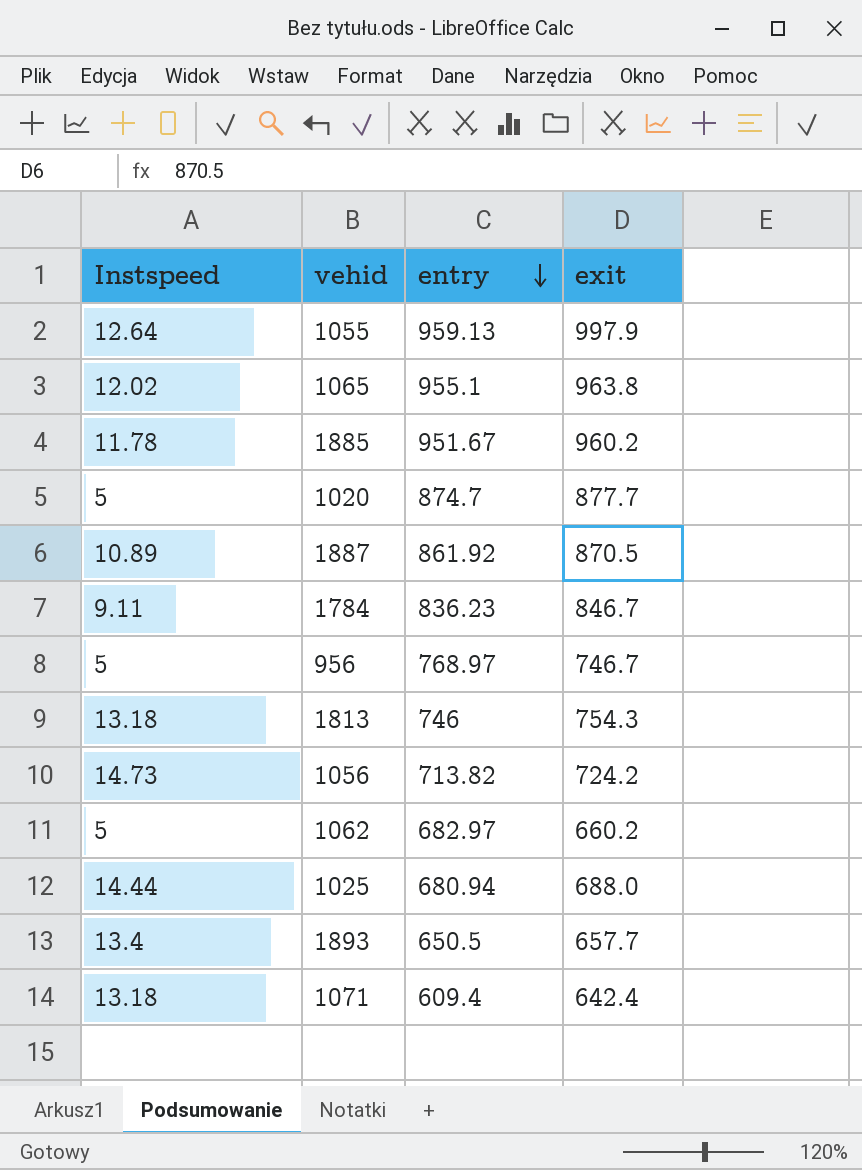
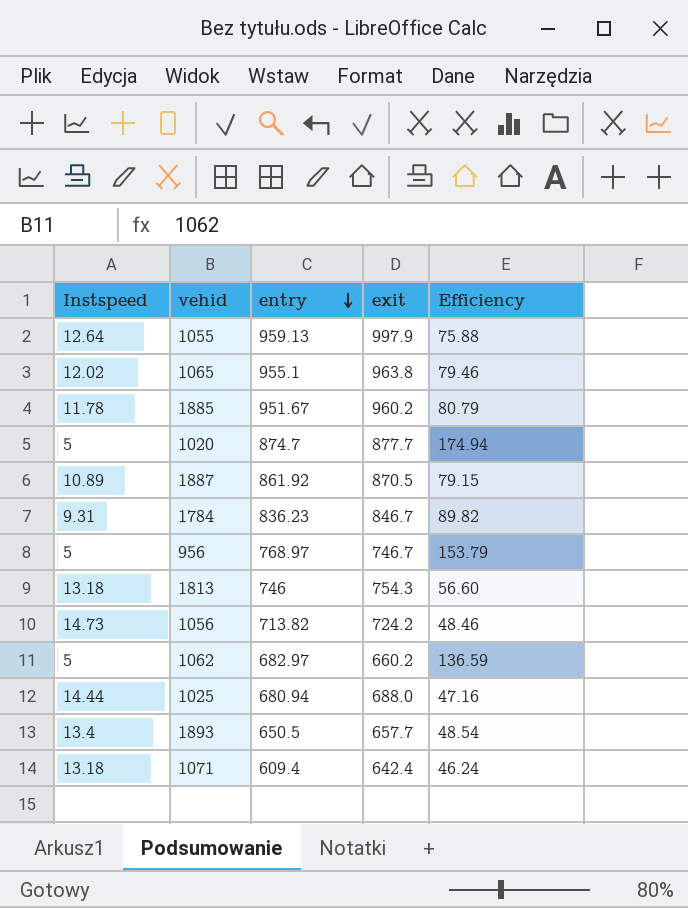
column Efficiency | formula: none -> [entry] / [Instspeed]
1784 | Instspeed: 9.11 -> 9.31

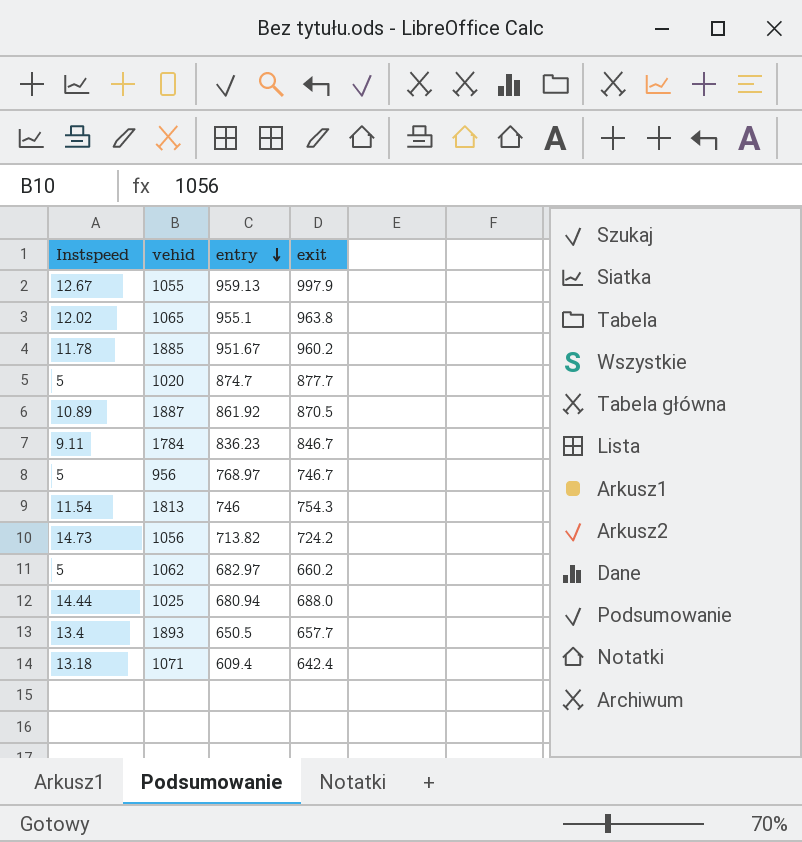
column Efficiency | formula: [entry] / [Instspeed] -> none
1055 | Instspeed: 12.64 -> 12.67
1784 | Instspeed: 9.31 -> 9.11
1813 | Instspeed: 13.18 -> 11.54

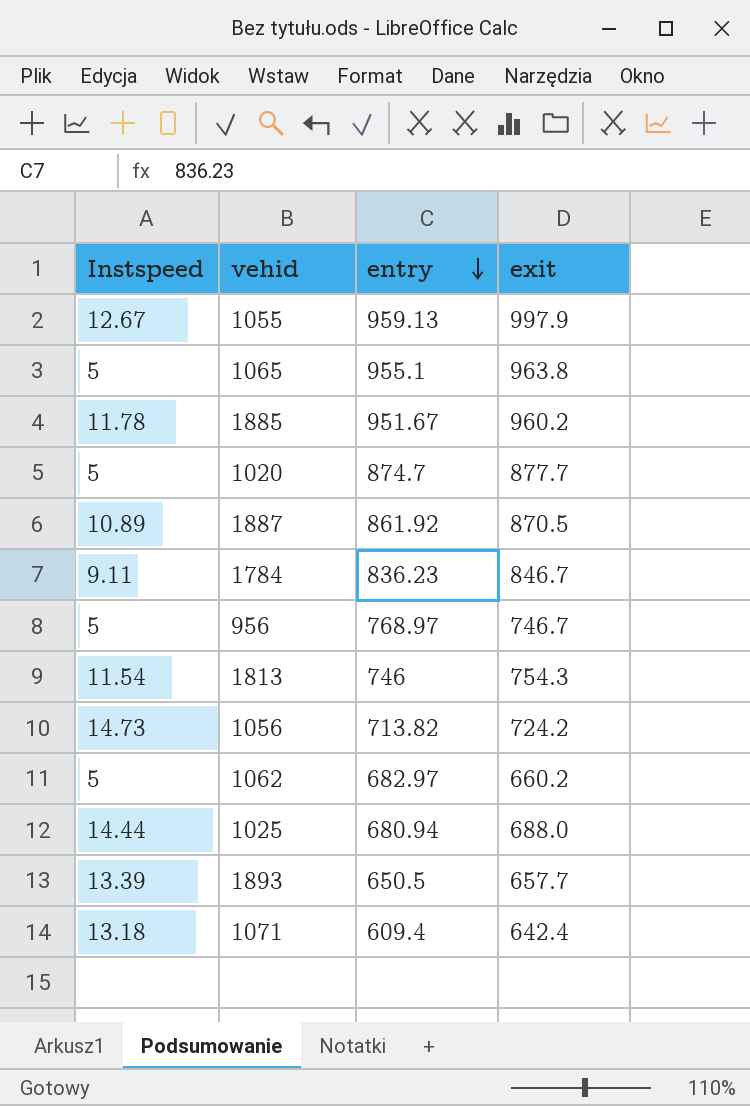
1065 | Instspeed: 12.02 -> 5
1893 | Instspeed: 13.4 -> 13.39

